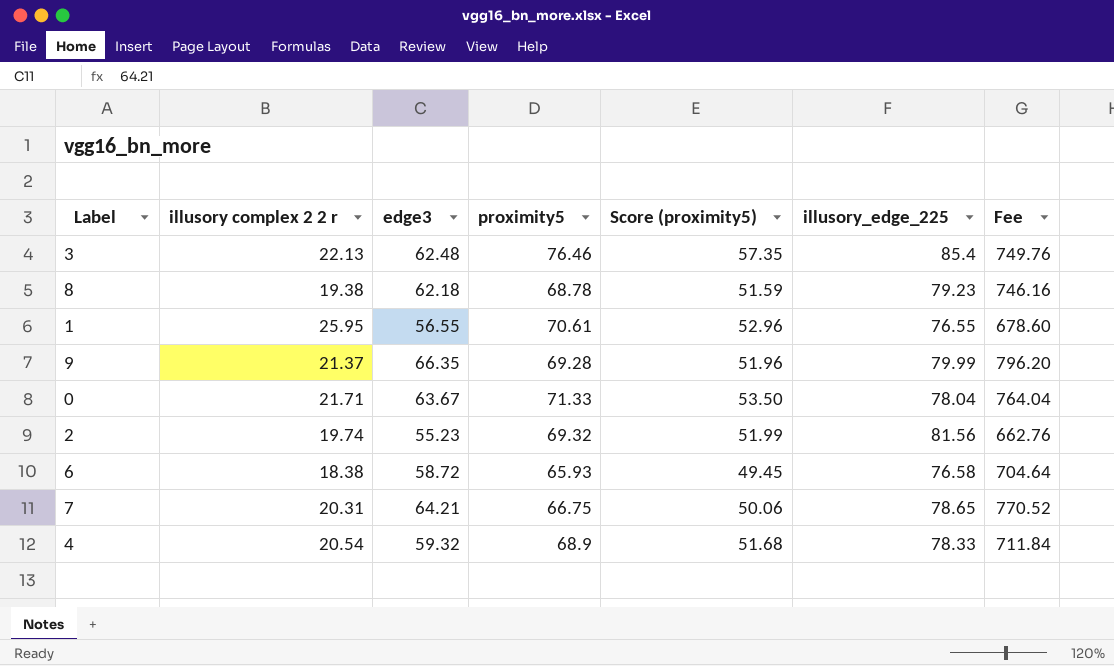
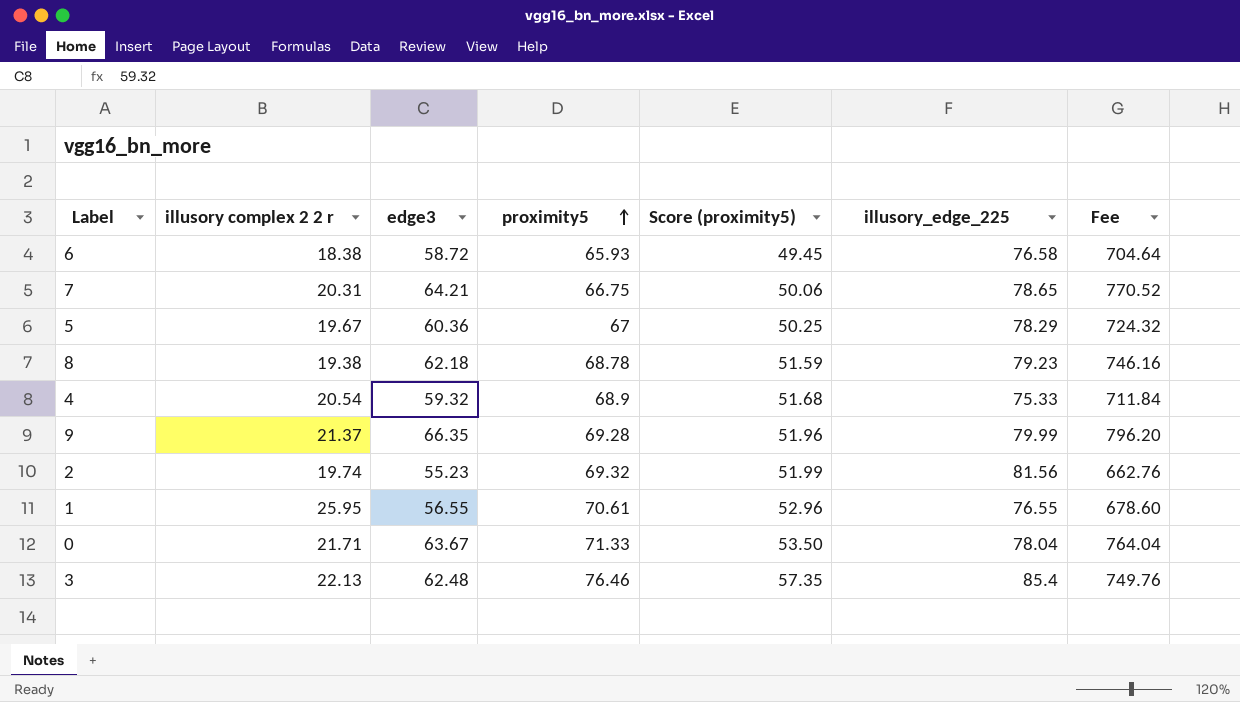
row order: none -> proximity5 ascending
row 5: none -> 19.67 | 60.36 | 67 | 50.25 | 78.29 | 724.32
4 | illusory_edge_225: 78.33 -> 75.33

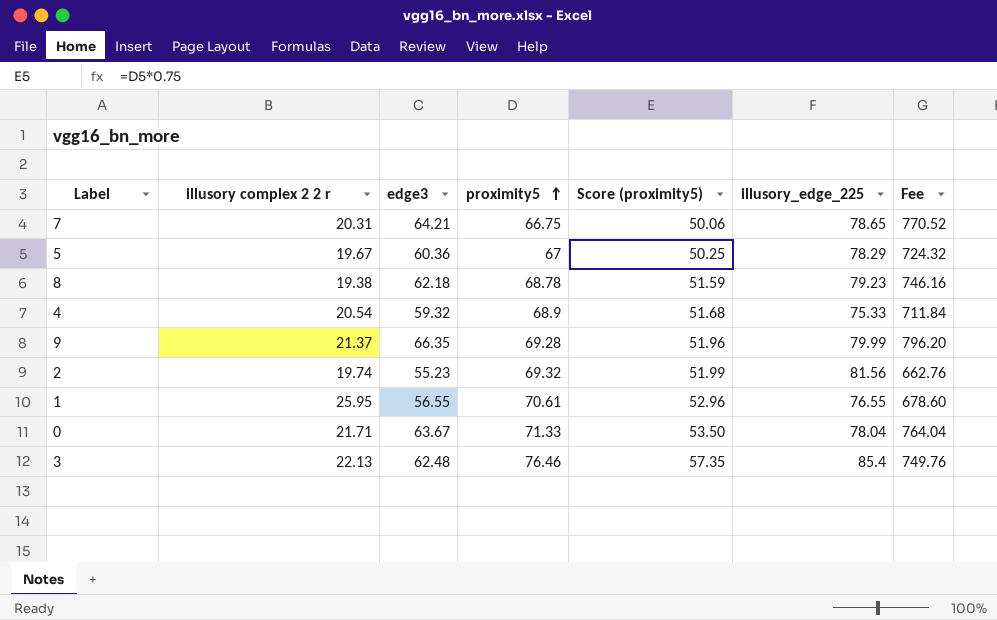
row 6: 18.38 | 58.72 | 65.93 | 49.45 | 76.58 | 704.64 -> none

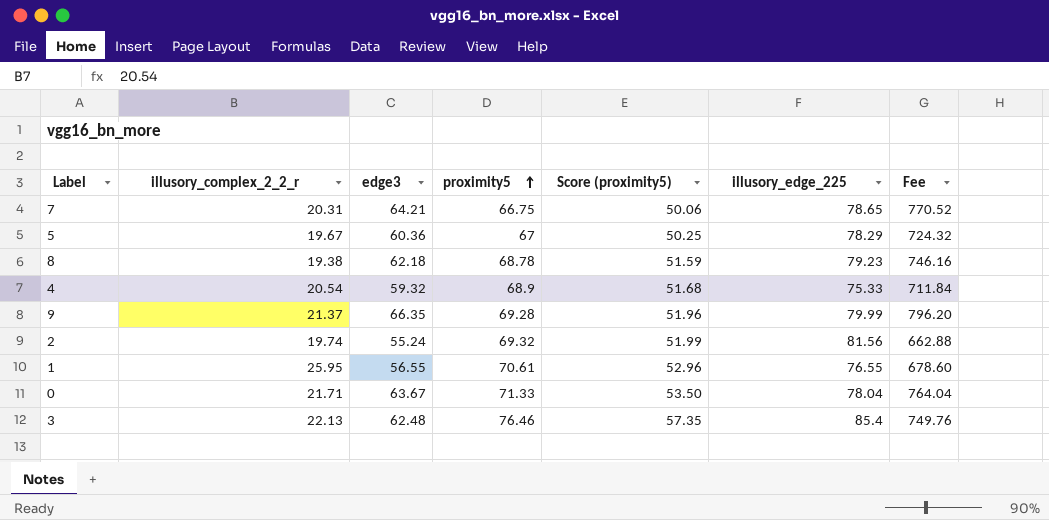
column name: illusory complex 2 2 r -> illusory_complex_2_2_r
2 | edge3: 55.23 -> 55.24
2 | Fee: 662.76 -> 662.88

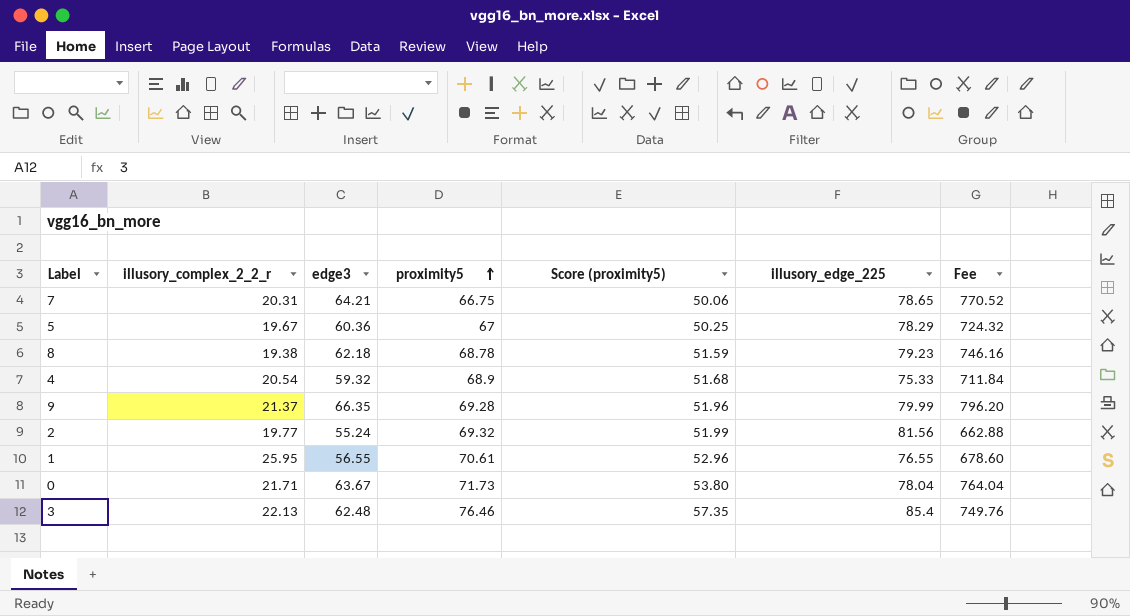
2 | illusory_complex_2_2_r: 19.74 -> 19.77
0 | proximity5: 71.33 -> 71.73
0 | Score (proximity5): 53.50 -> 53.80

